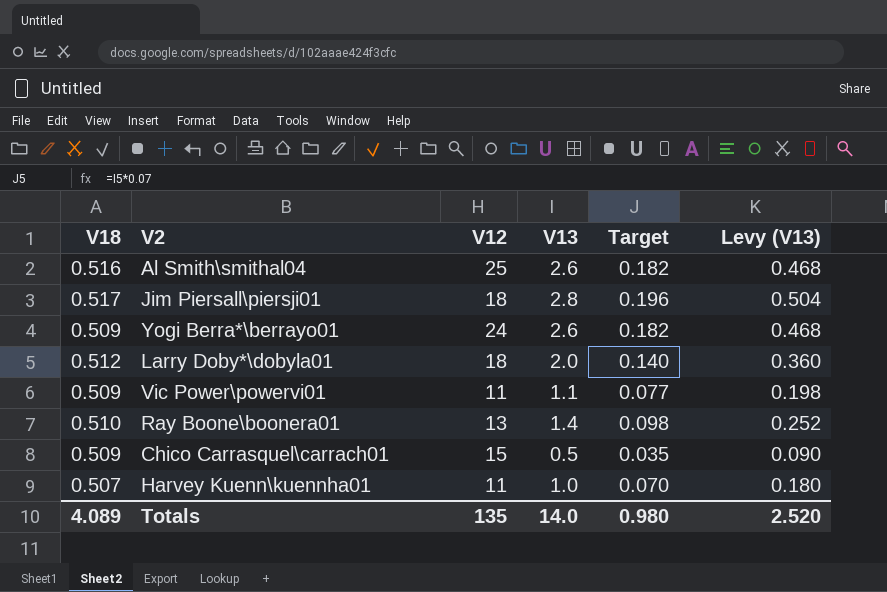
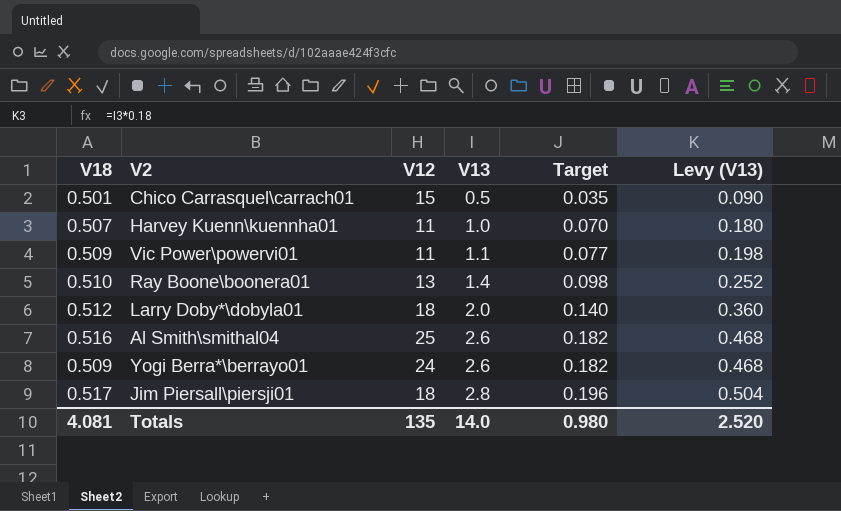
row order: none -> V13 ascending
Chico Carrasquel\carrach01 | V18: 0.509 -> 0.501
Totals | V18: 4.089 -> 4.081

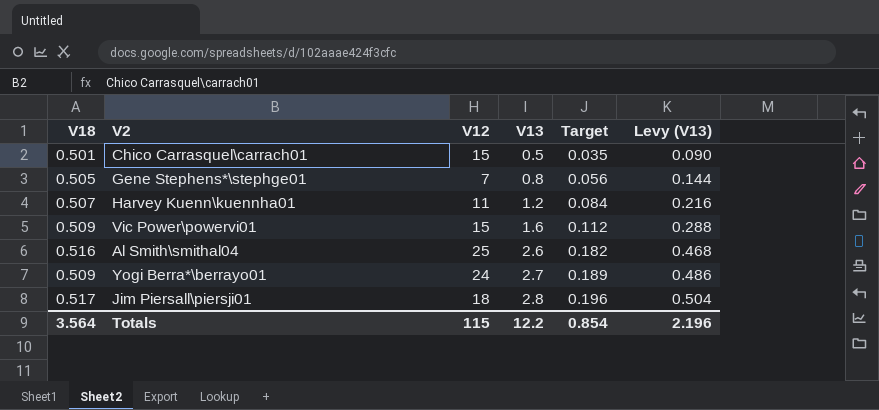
row Ray Boone\boonera01: 0.510 | 13 | 1.4 | 0.098 | 0.252 -> none
row Larry Doby*\dobyla01: 0.512 | 18 | 2.0 | 0.140 | 0.360 -> none
row Gene Stephens*\stephge01: none -> 0.505 | 7 | 0.8 | 0.056 | 0.144
Harvey Kuenn\kuennha01 | V13: 1.0 -> 1.2
Harvey Kuenn\kuennha01 | Target: 0.070 -> 0.084
Harvey Kuenn\kuennha01 | Levy (V13): 0.180 -> 0.216
Vic Power\powervi01 | V12: 11 -> 15
Vic Power\powervi01 | V13: 1.1 -> 1.6
Vic Power\powervi01 | Target: 0.077 -> 0.112
Vic Power\powervi01 | Levy (V13): 0.198 -> 0.288
Yogi Berra*\berrayo01 | V13: 2.6 -> 2.7
Yogi Berra*\berrayo01 | Target: 0.182 -> 0.189
Yogi Berra*\berrayo01 | Levy (V13): 0.468 -> 0.486
Totals | V18: 4.081 -> 3.564
Totals | V12: 135 -> 115
Totals | V13: 14.0 -> 12.2
Totals | Target: 0.980 -> 0.854
Totals | Levy (V13): 2.520 -> 2.196

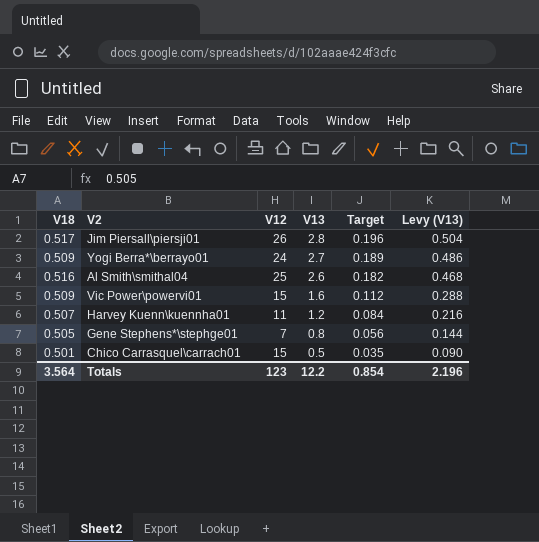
row order: V13 ascending -> V13 descending
Jim Piersall\piersji01 | V12: 18 -> 26
Totals | V12: 115 -> 123

